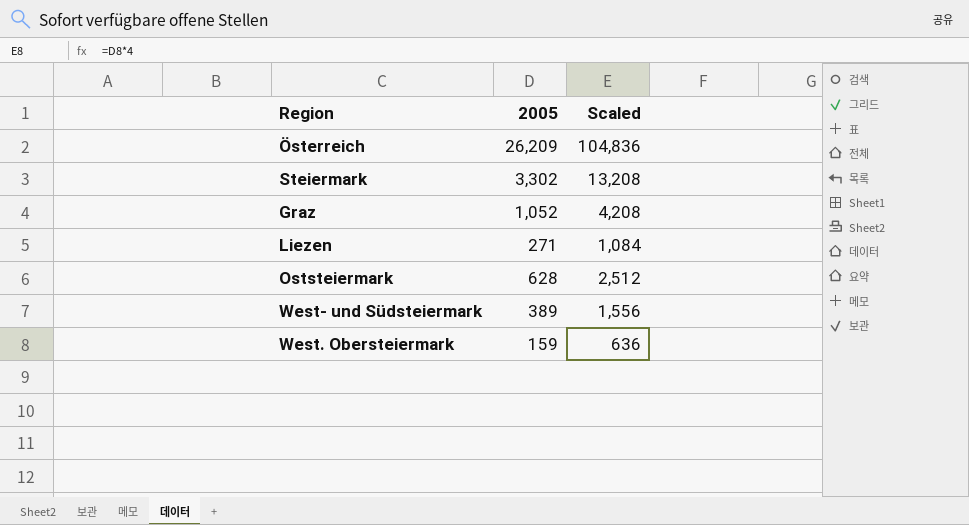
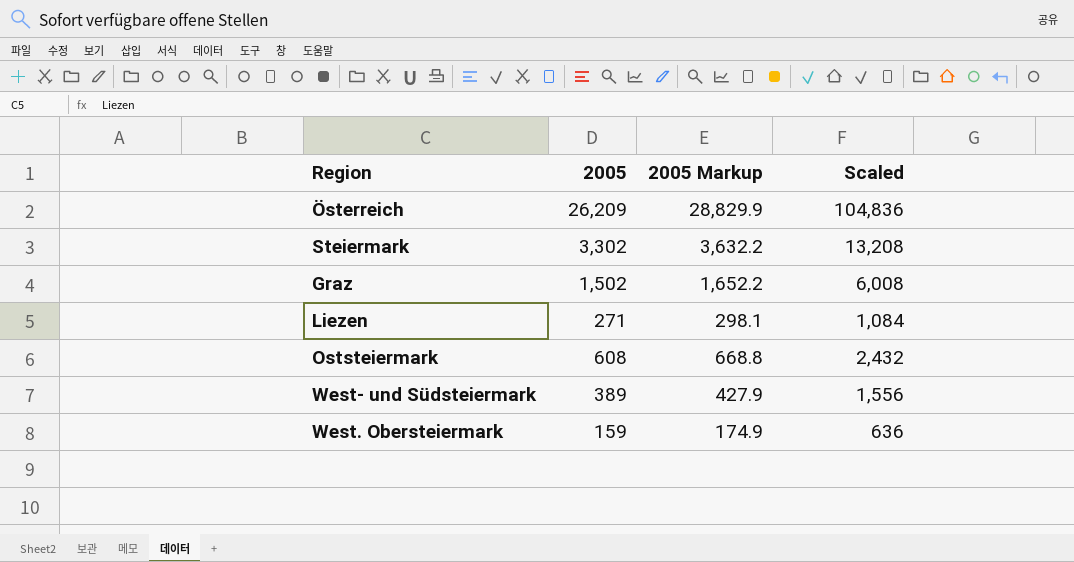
column 2005 Markup | formula: none -> [2005] * 1.1
Graz | 2005: 1,052 -> 1,502
Graz | Scaled: 4,208 -> 6,008
Oststeiermark | 2005: 628 -> 608
Oststeiermark | Scaled: 2,512 -> 2,432

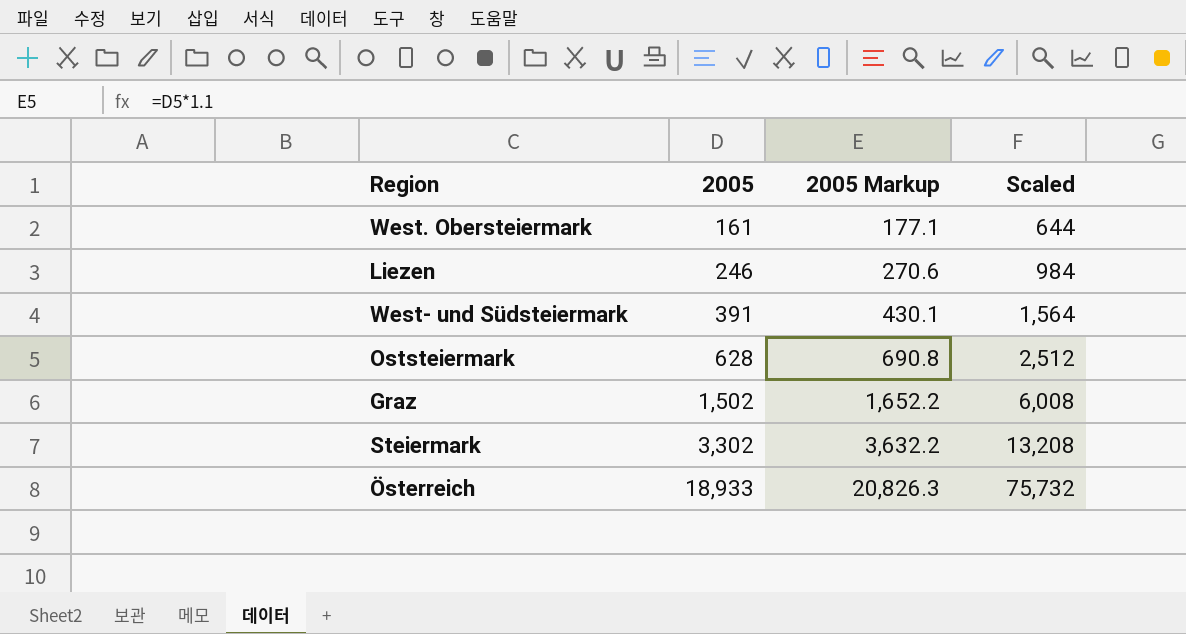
row order: none -> 2005 ascending
West. Obersteiermark | 2005: 159 -> 161
West. Obersteiermark | 2005 Markup: 174.9 -> 177.1
West. Obersteiermark | Scaled: 636 -> 644
Liezen | 2005: 271 -> 246
Liezen | 2005 Markup: 298.1 -> 270.6
Liezen | Scaled: 1,084 -> 984
West- und Südsteiermark | 2005: 389 -> 391
West- und Südsteiermark | 2005 Markup: 427.9 -> 430.1
West- und Südsteiermark | Scaled: 1,556 -> 1,564
Oststeiermark | 2005: 608 -> 628
Oststeiermark | 2005 Markup: 668.8 -> 690.8
Oststeiermark | Scaled: 2,432 -> 2,512
Österreich | 2005: 26,209 -> 18,933
Österreich | 2005 Markup: 28,829.9 -> 20,826.3
Österreich | Scaled: 104,836 -> 75,732

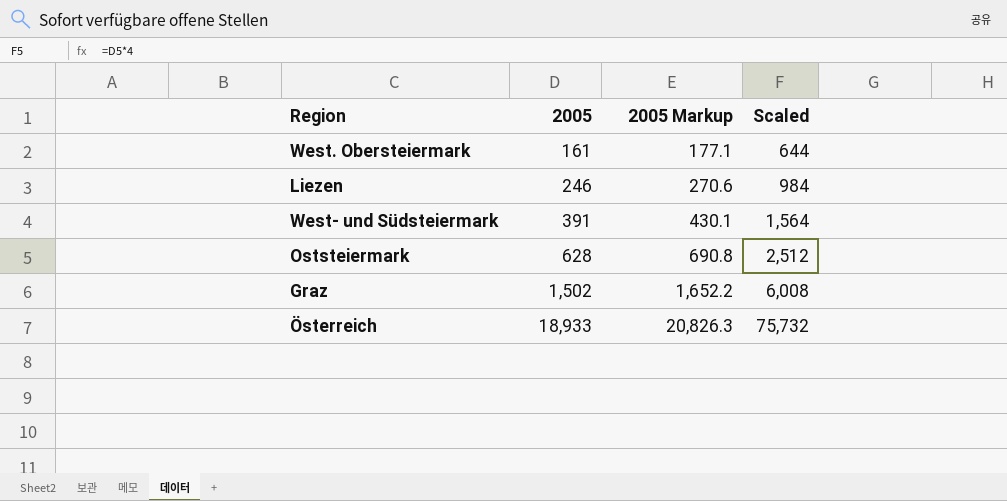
row Steiermark: 3,302 | 3,632.2 | 13,208 -> none

